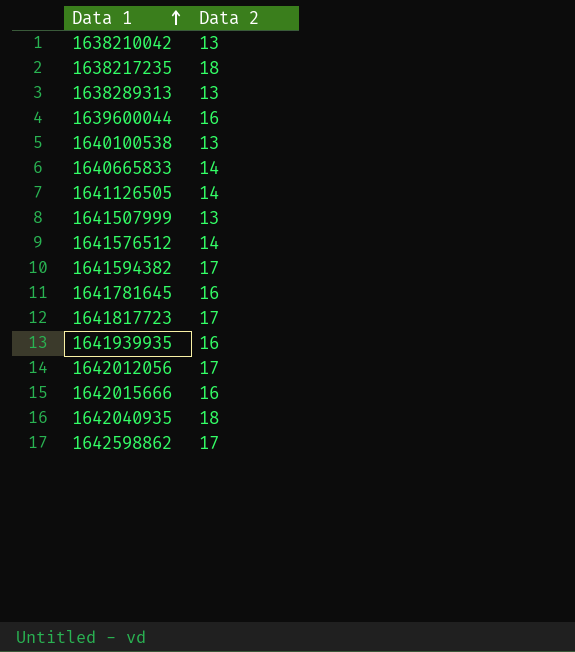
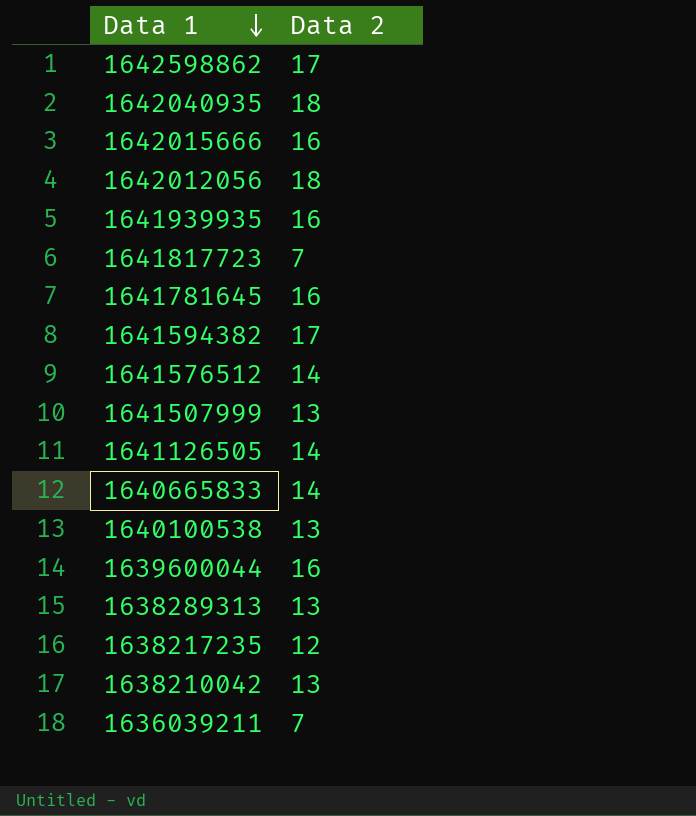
row order: Data 1 ascending -> Data 1 descending
1642012056 | Data 2: 17 -> 18
1641817723 | Data 2: 17 -> 7
1638217235 | Data 2: 18 -> 12
row 1636039211: none -> 7

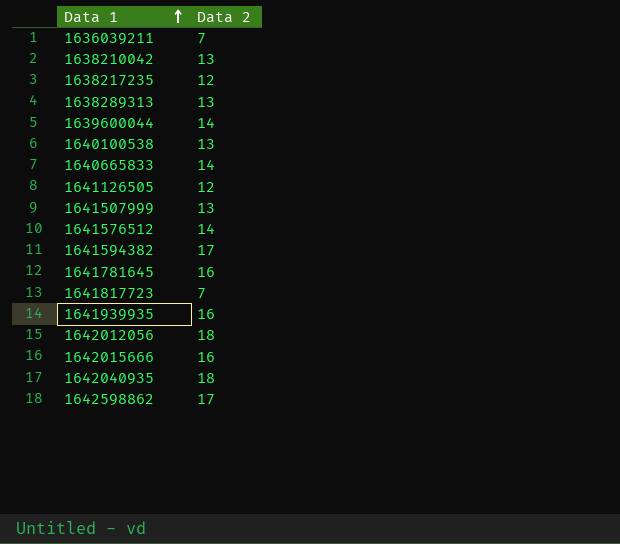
row order: Data 1 descending -> Data 1 ascending
1639600044 | Data 2: 16 -> 14
1641126505 | Data 2: 14 -> 12

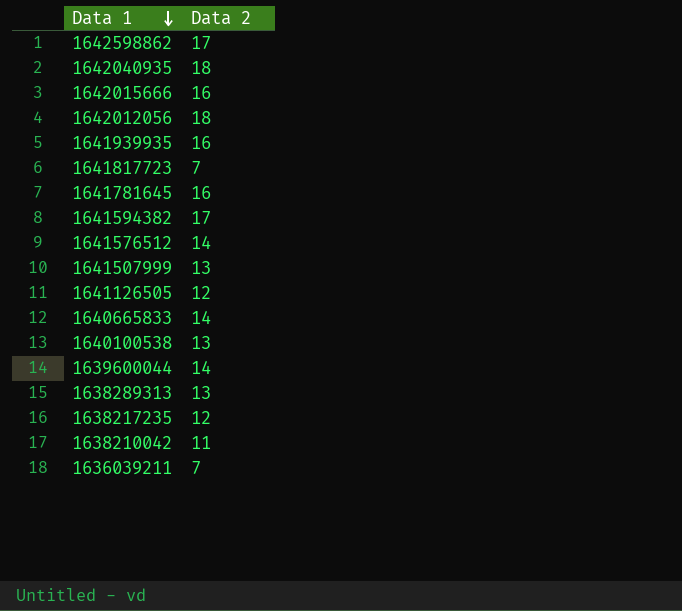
row order: Data 1 ascending -> Data 1 descending
1638210042 | Data 2: 13 -> 11

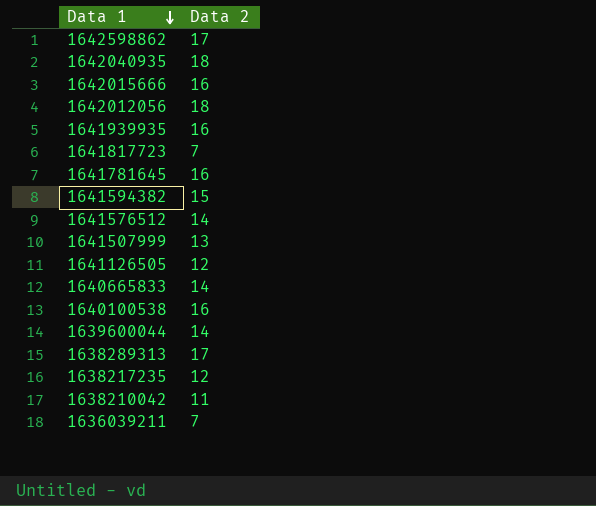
1641594382 | Data 2: 17 -> 15
1640100538 | Data 2: 13 -> 16
1638289313 | Data 2: 13 -> 17

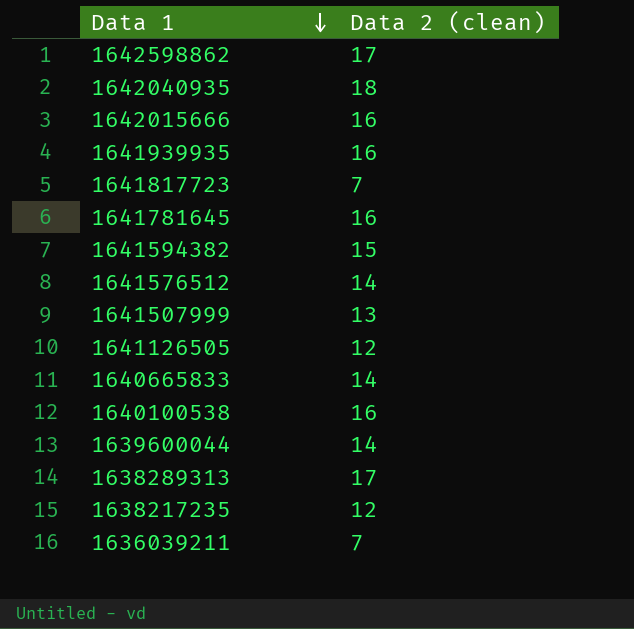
column name: Data 2 -> Data 2 (clean)
row 1642012056: 18 -> none
row 1638210042: 11 -> none

